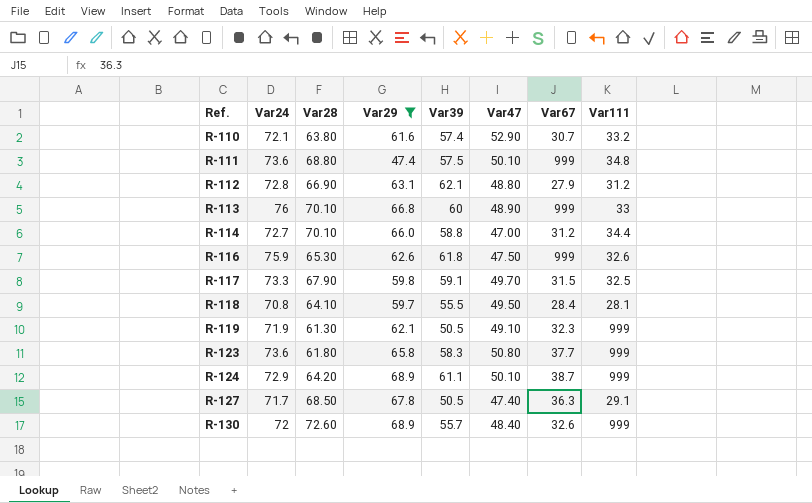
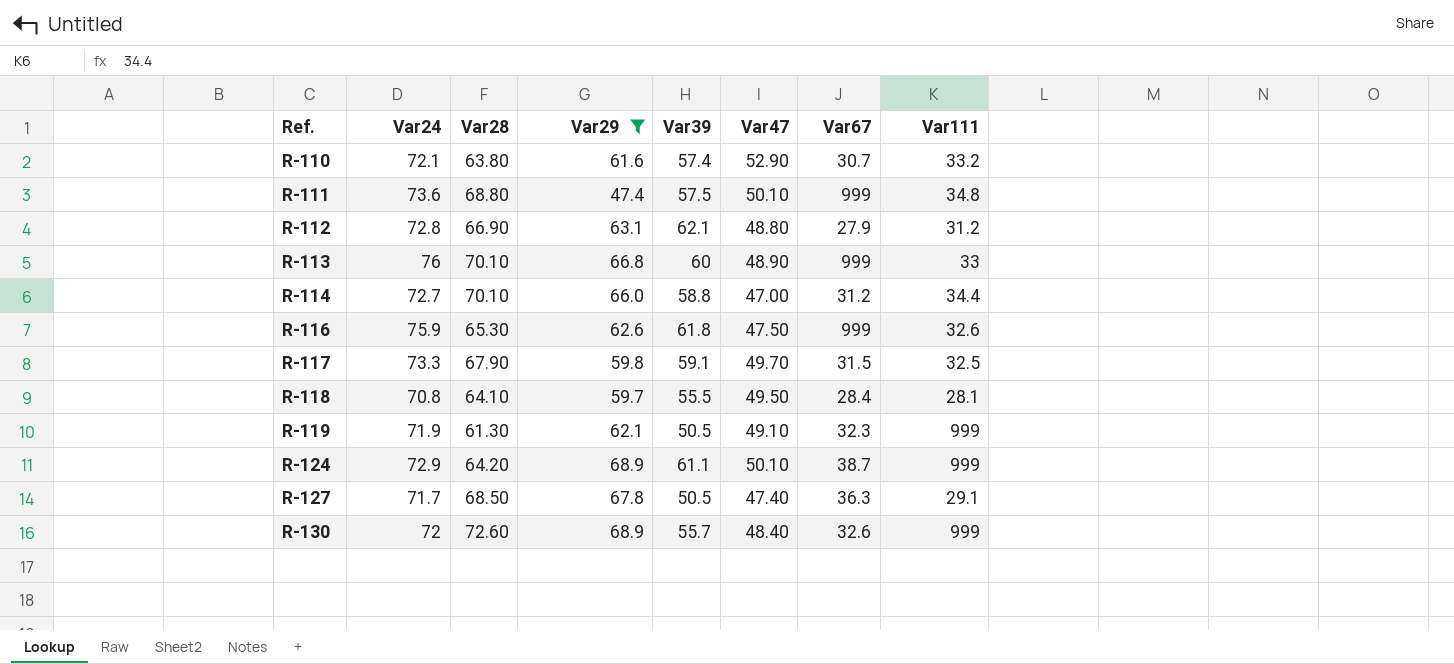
row R-123: 73.6 | 61.80 | 65.8 | 58.3 | 50.80 | 37.7 | 999 -> none

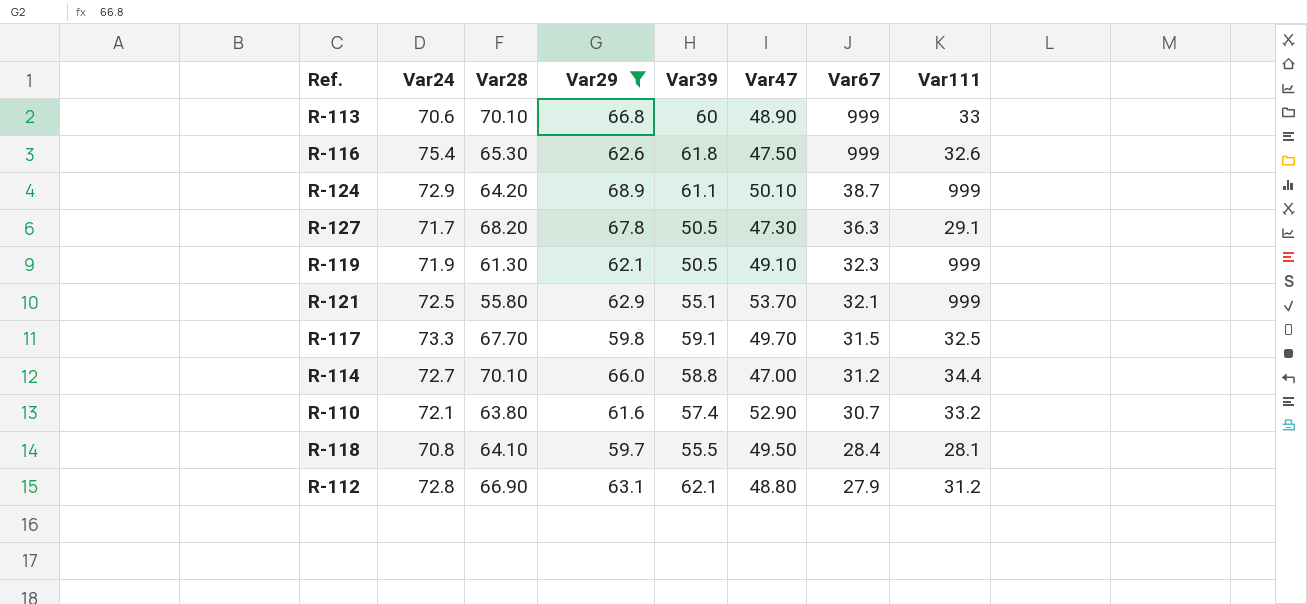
row order: Ref. ascending -> Var67 descending
row R-111: 73.6 | 68.80 | 47.4 | 57.5 | 50.10 | 999 | 34.8 -> none
row R-130: 72 | 72.60 | 68.9 | 55.7 | 48.40 | 32.6 | 999 -> none
R-113 | Var24: 76 -> 70.6
R-116 | Var24: 75.9 -> 75.4
R-127 | Var28: 68.50 -> 68.20
R-127 | Var47: 47.40 -> 47.30
row R-121: none -> 72.5 | 55.80 | 62.9 | 55.1 | 53.70 | 32.1 | 999
R-117 | Var28: 67.90 -> 67.70

